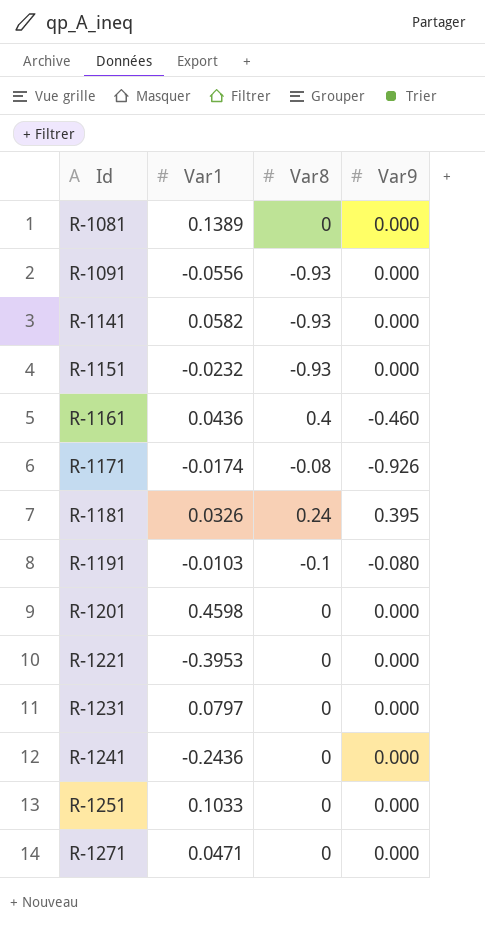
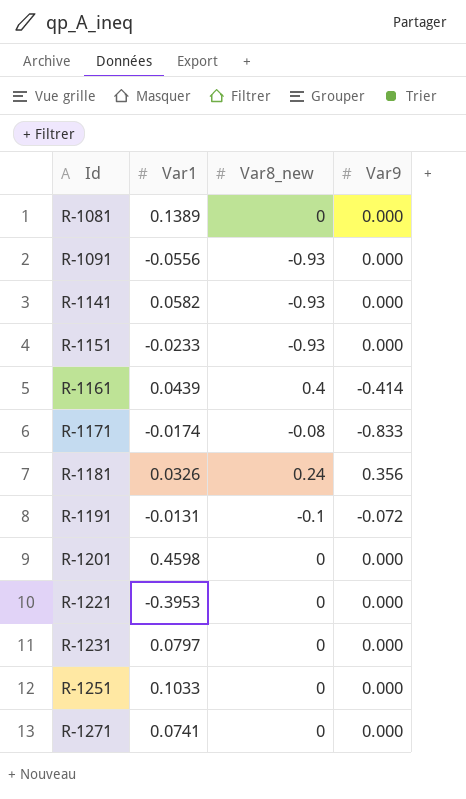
column name: Var8 -> Var8_new
row R-1241: -0.2436 | 0 | 0.000 -> none
R-1151 | Var1: -0.0232 -> -0.0233
R-1161 | Var1: 0.0436 -> 0.0439
R-1161 | Var9: -0.460 -> -0.414
R-1171 | Var9: -0.926 -> -0.833
R-1181 | Var9: 0.395 -> 0.356
R-1191 | Var1: -0.0103 -> -0.0131
R-1191 | Var9: -0.080 -> -0.072
R-1271 | Var1: 0.0471 -> 0.0741

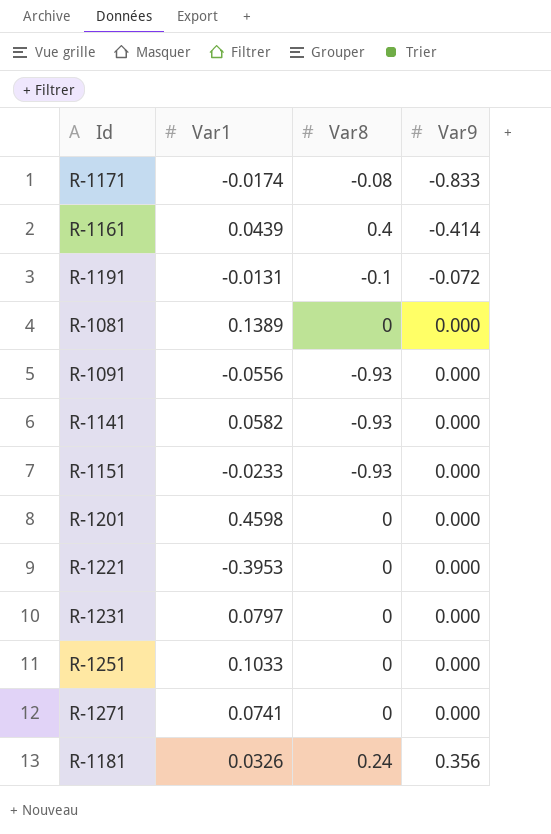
row order: Id ascending -> Var9 ascending
column name: Var8_new -> Var8

